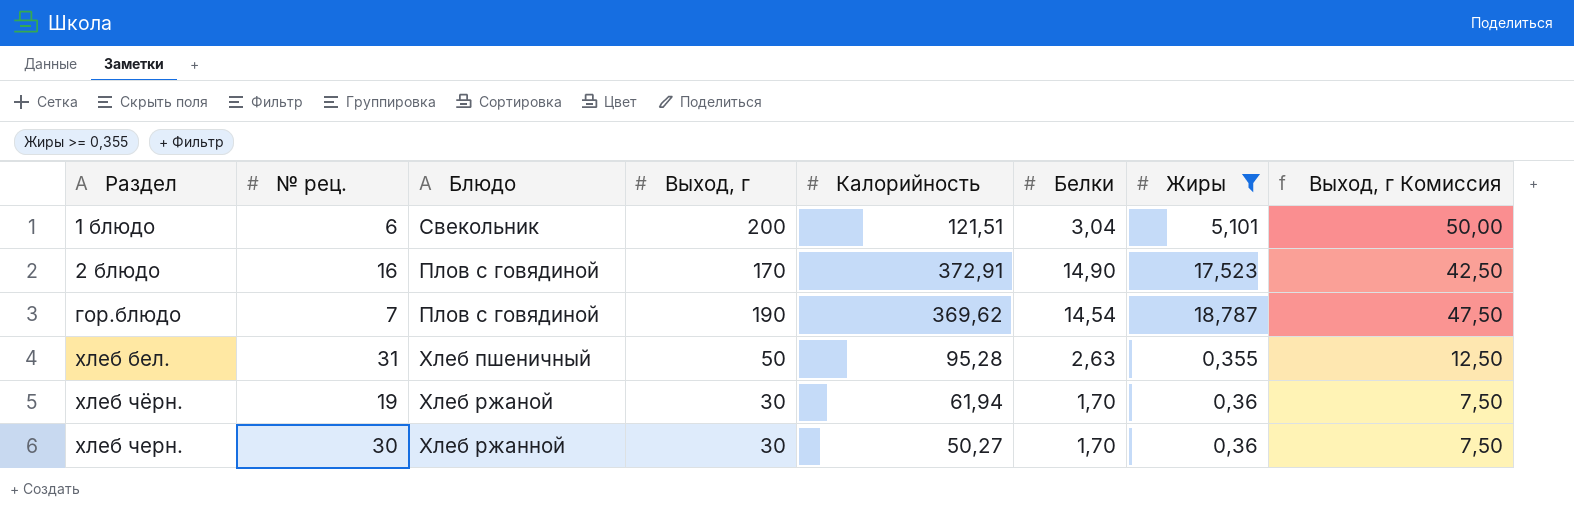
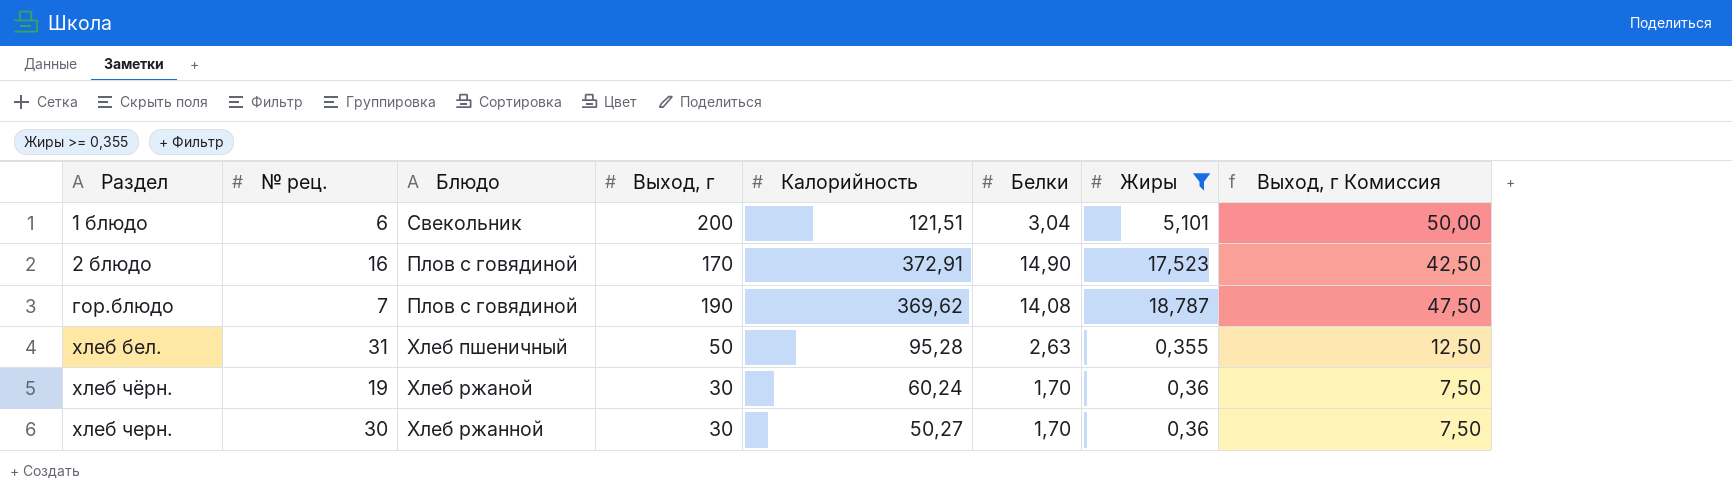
гор.блюдо | Белки: 14,54 -> 14,08
хлеб чёрн. | Калорийность: 61,94 -> 60,24

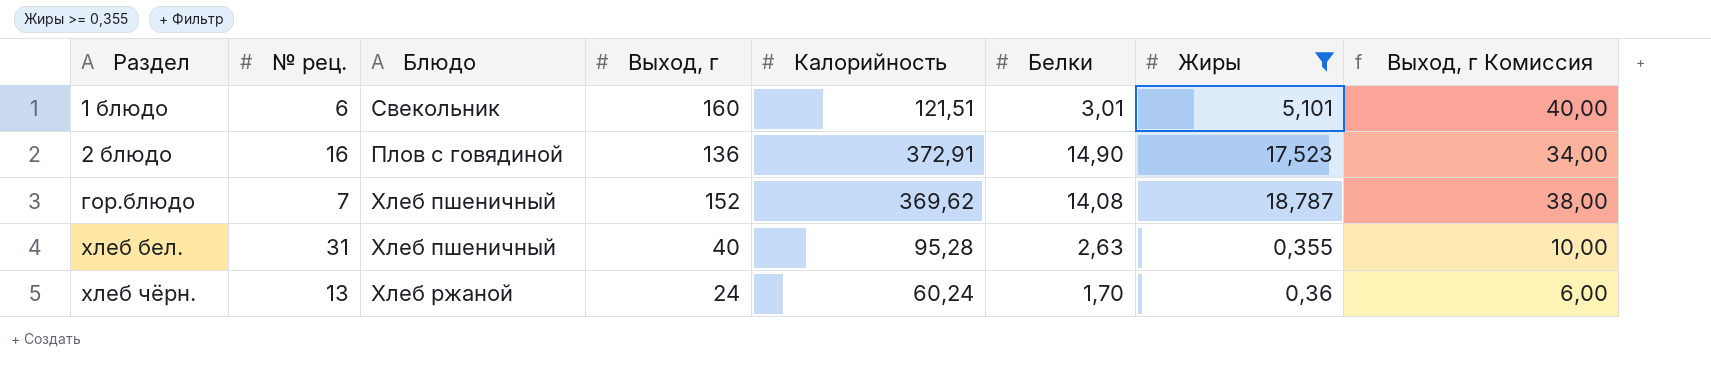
row хлеб черн.: 30 | Хлеб ржанной | 30 | 50,27 | 1,70 | 0,36 | 7,50 -> none
1 блюдо | Выход, г: 200 -> 160
1 блюдо | Белки: 3,04 -> 3,01
1 блюдо | Выход, г Комиссия: 50,00 -> 40,00
2 блюдо | Выход, г: 170 -> 136
2 блюдо | Выход, г Комиссия: 42,50 -> 34,00
гор.блюдо | Блюдо: Плов с говядиной -> Хлеб пшеничный
гор.блюдо | Выход, г: 190 -> 152
гор.блюдо | Выход, г Комиссия: 47,50 -> 38,00
хлеб бел. | Выход, г: 50 -> 40
хлеб бел. | Выход, г Комиссия: 12,50 -> 10,00
хлеб чёрн. | № рец.: 19 -> 13
хлеб чёрн. | Выход, г: 30 -> 24
хлеб чёрн. | Выход, г Комиссия: 7,50 -> 6,00

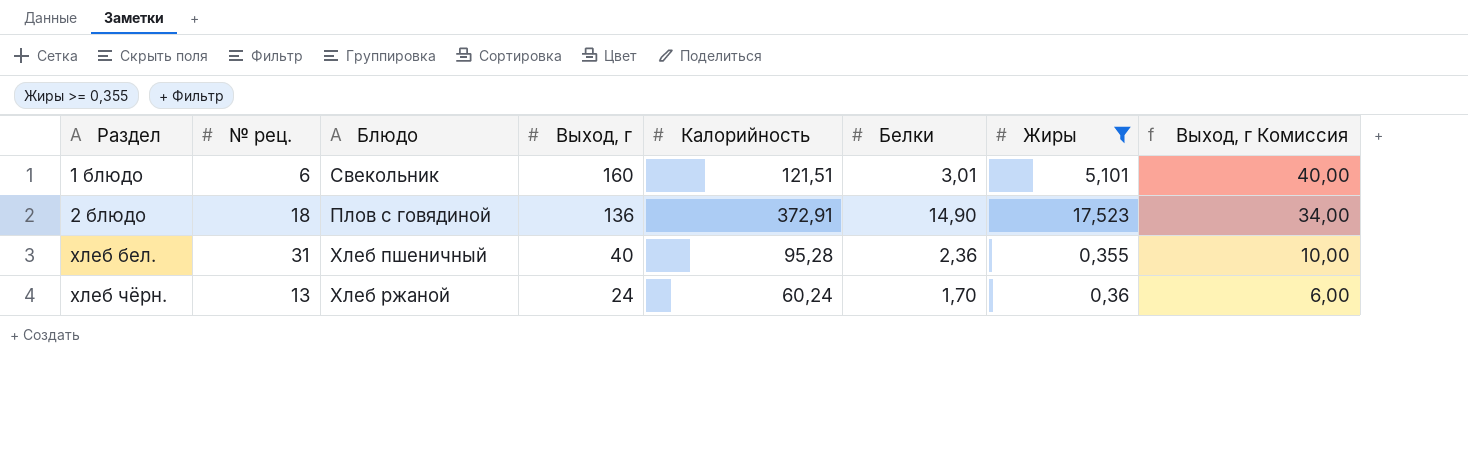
row гор.блюдо: 7 | Хлеб пшеничный | 152 | 369,62 | 14,08 | 18,787 | 38,00 -> none
2 блюдо | № рец.: 16 -> 18
хлеб бел. | Белки: 2,63 -> 2,36

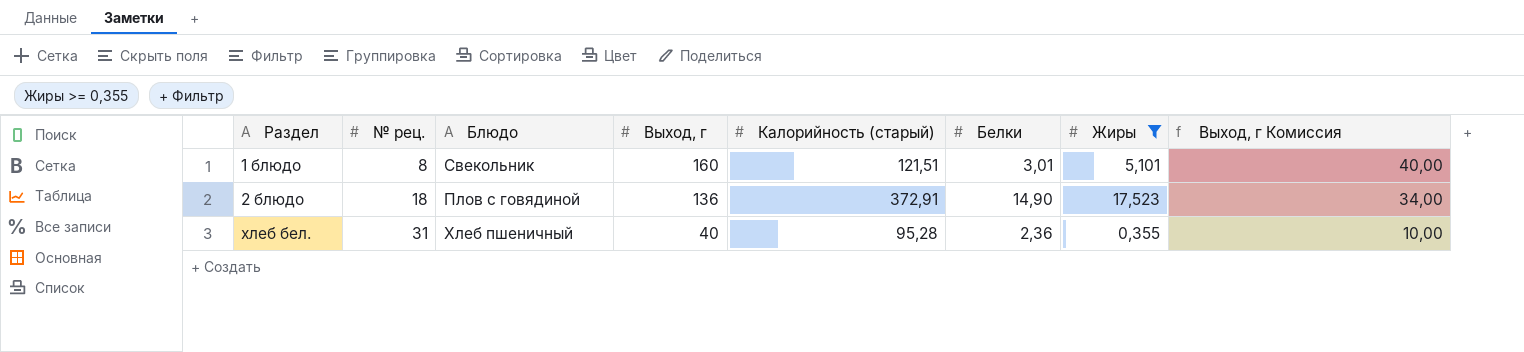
column name: Калорийность -> Калорийность (старый)
row хлеб чёрн.: 13 | Хлеб ржаной | 24 | 60,24 | 1,70 | 0,36 | 6,00 -> none
1 блюдо | № рец.: 6 -> 8

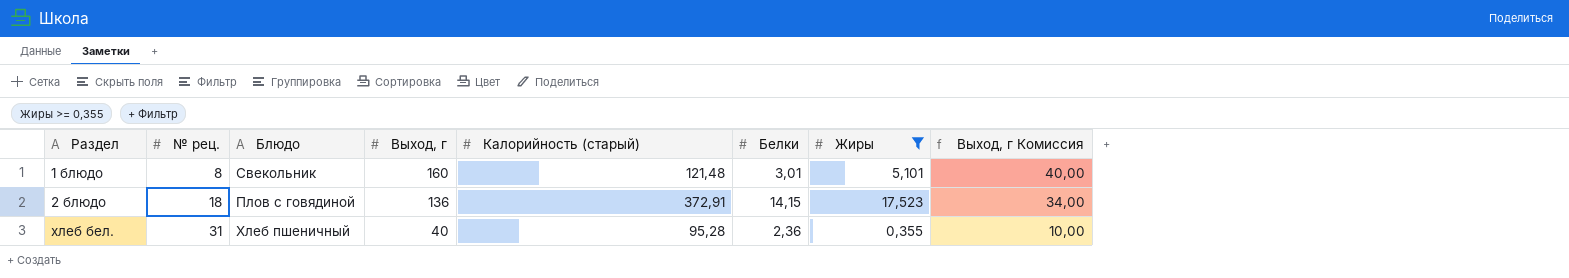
1 блюдо | Калорийность (старый): 121,51 -> 121,48
2 блюдо | Белки: 14,90 -> 14,15

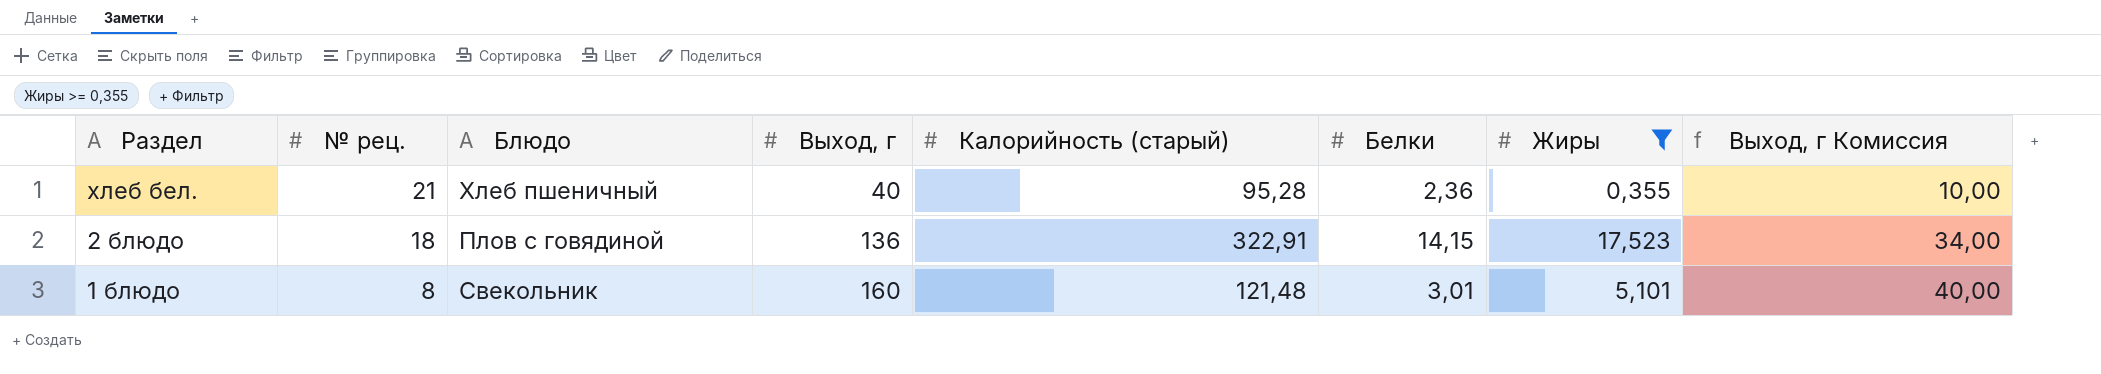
row order: Раздел ascending -> Раздел descending
хлеб бел. | № рец.: 31 -> 21
2 блюдо | Калорийность (старый): 372,91 -> 322,91

